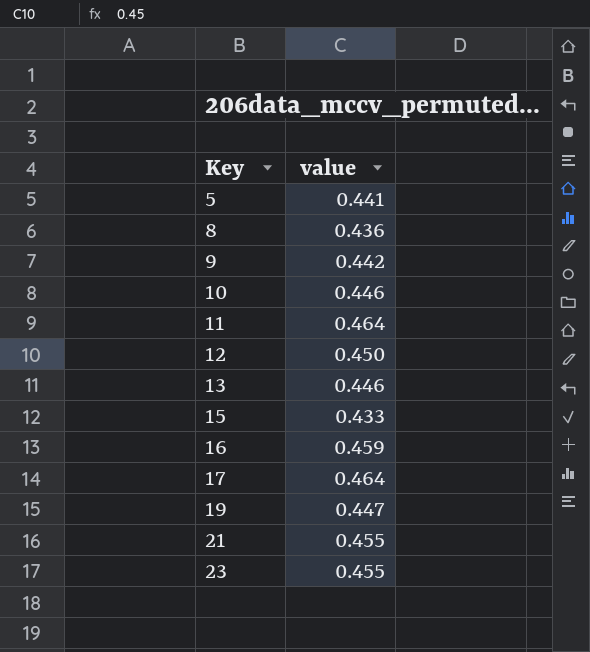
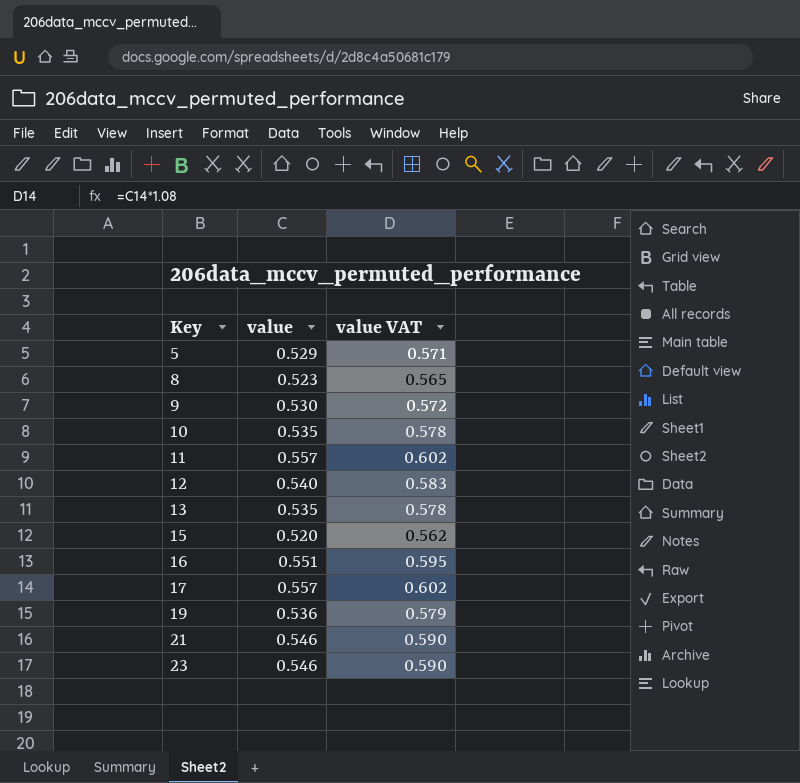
column value VAT | formula: none -> [value] * 1.08
5 | value: 0.441 -> 0.529
8 | value: 0.436 -> 0.523
9 | value: 0.442 -> 0.530
10 | value: 0.446 -> 0.535
11 | value: 0.464 -> 0.557
12 | value: 0.450 -> 0.540
13 | value: 0.446 -> 0.535
15 | value: 0.433 -> 0.520
16 | value: 0.459 -> 0.551
17 | value: 0.464 -> 0.557
19 | value: 0.447 -> 0.536
21 | value: 0.455 -> 0.546
23 | value: 0.455 -> 0.546

